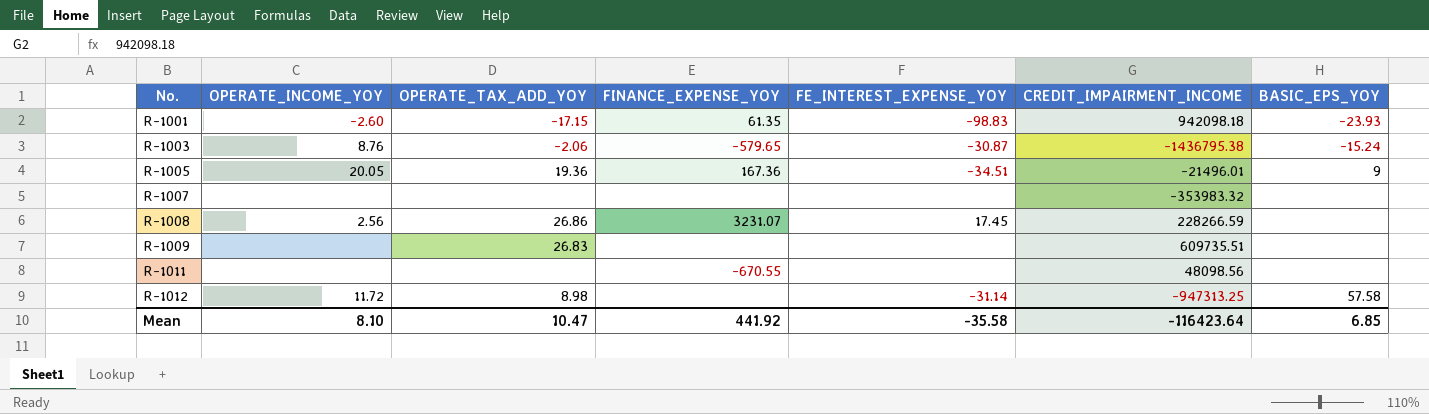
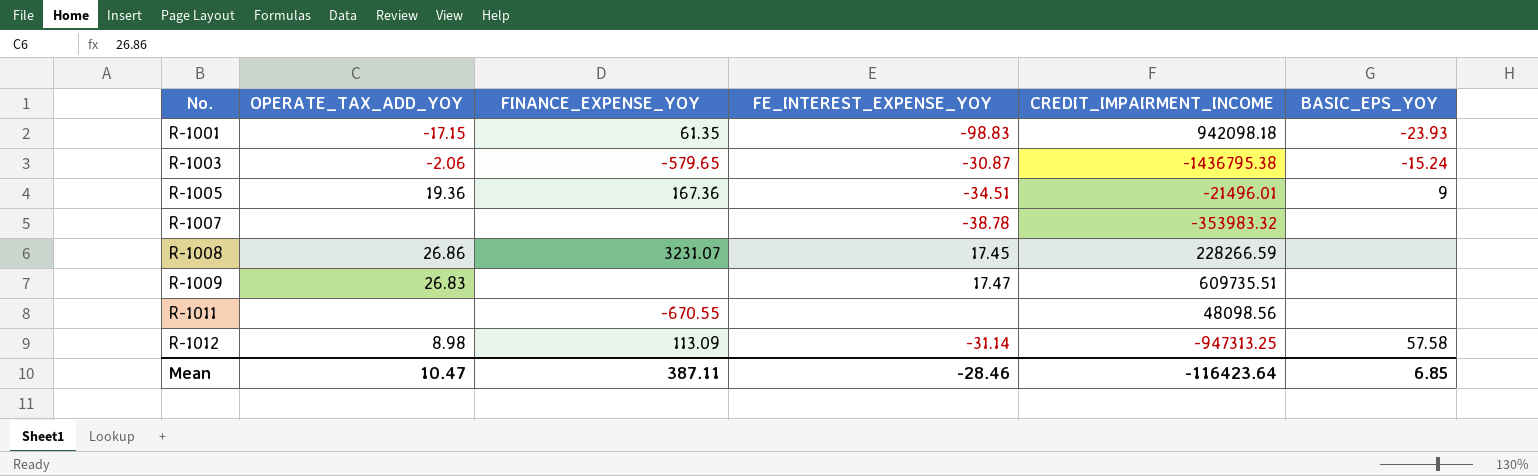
column OPERATE_INCOME_YOY | position: 2 -> none
R-1007 | FE_INTEREST_EXPENSE_YOY: none -> -38.78
R-1009 | FE_INTEREST_EXPENSE_YOY: none -> 17.47
R-1012 | FINANCE_EXPENSE_YOY: none -> 113.09
Mean | FINANCE_EXPENSE_YOY: 441.92 -> 387.11
Mean | FE_INTEREST_EXPENSE_YOY: -35.58 -> -28.46

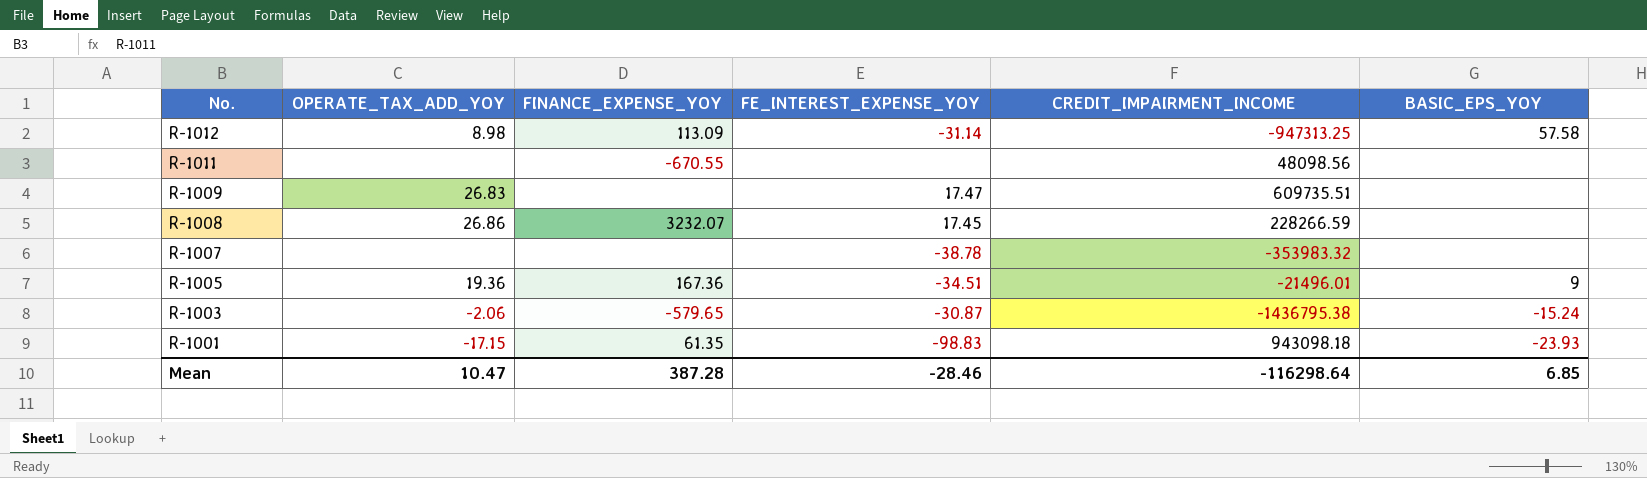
row order: No. ascending -> No. descending
R-1008 | FINANCE_EXPENSE_YOY: 3231.07 -> 3232.07
R-1001 | CREDIT_IMPAIRMENT_INCOME: 942098.18 -> 943098.18
Mean | FINANCE_EXPENSE_YOY: 387.11 -> 387.28
Mean | CREDIT_IMPAIRMENT_INCOME: -116423.64 -> -116298.64

